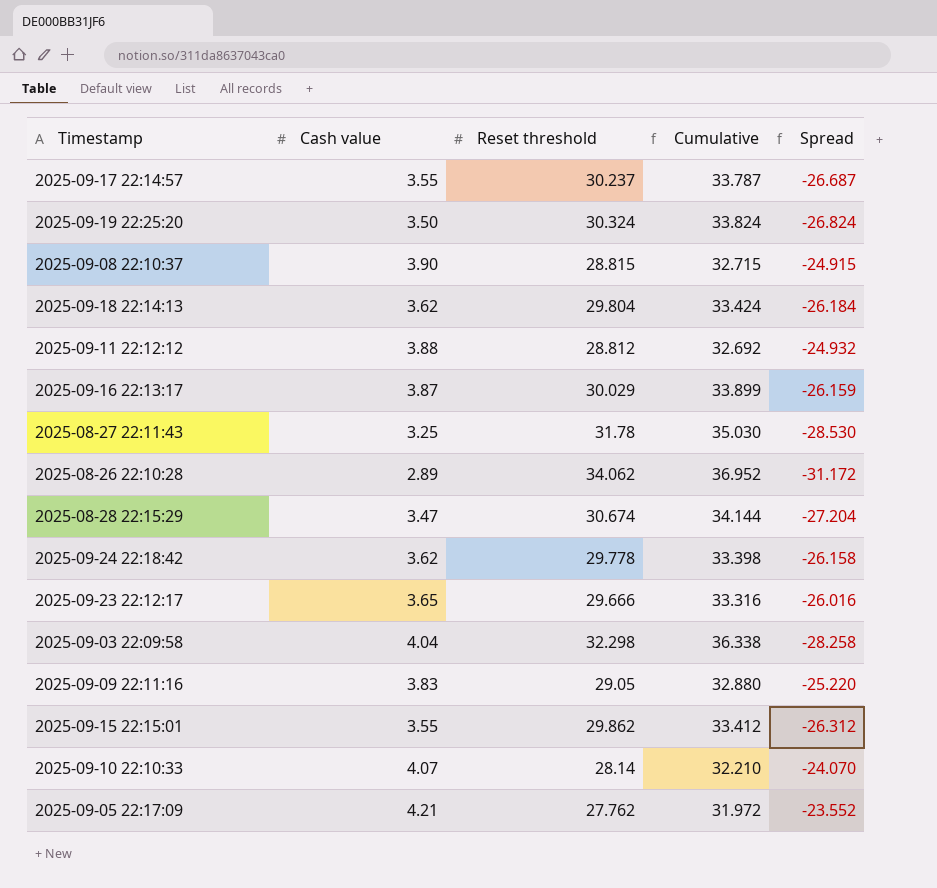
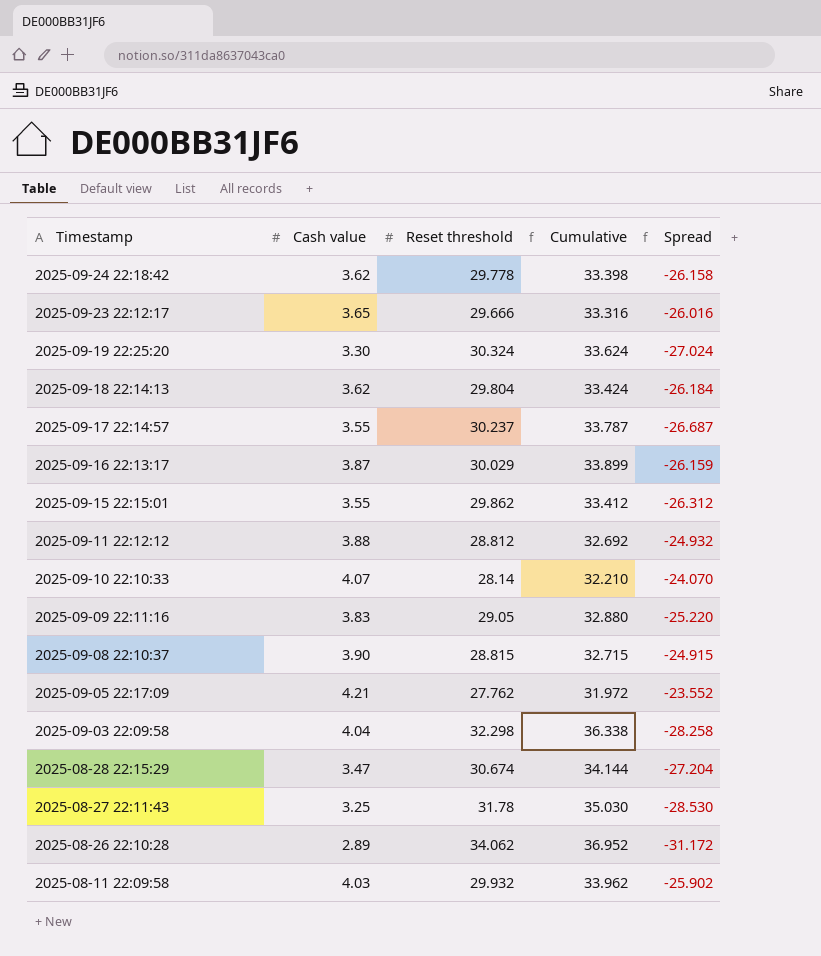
row order: none -> Timestamp descending
2025-09-19 22:25:20 | Cash value: 3.50 -> 3.30
2025-09-19 22:25:20 | Cumulative: 33.824 -> 33.624
2025-09-19 22:25:20 | Spread: -26.824 -> -27.024
row 2025-08-11 22:09:58: none -> 4.03 | 29.932 | 33.962 | -25.902

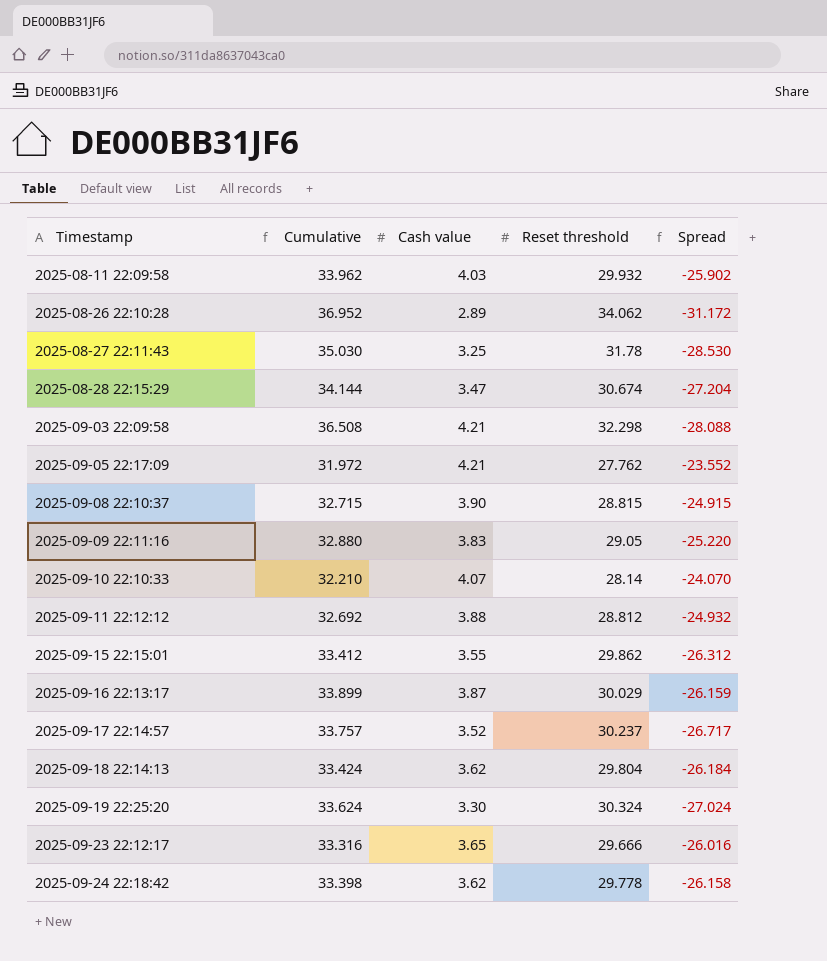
row order: Timestamp descending -> Timestamp ascending
column Cumulative | position: 4 -> 2
2025-09-03 22:09:58 | Cumulative: 36.338 -> 36.508
2025-09-03 22:09:58 | Cash value: 4.04 -> 4.21
2025-09-03 22:09:58 | Spread: -28.258 -> -28.088
2025-09-17 22:14:57 | Cumulative: 33.787 -> 33.757
2025-09-17 22:14:57 | Cash value: 3.55 -> 3.52
2025-09-17 22:14:57 | Spread: -26.687 -> -26.717

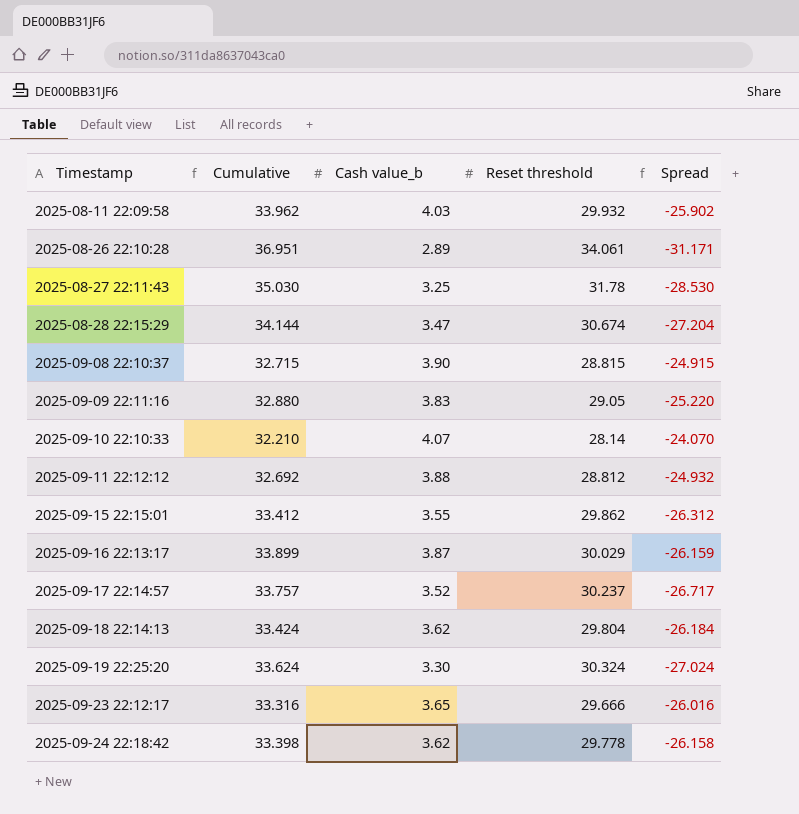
column name: Cash value -> Cash value_b
row 2025-09-03 22:09:58: 36.508 | 4.21 | 32.298 | -28.088 -> none
row 2025-09-05 22:17:09: 31.972 | 4.21 | 27.762 | -23.552 -> none
2025-08-26 22:10:28 | Cumulative: 36.952 -> 36.951
2025-08-26 22:10:28 | Reset threshold: 34.062 -> 34.061
2025-08-26 22:10:28 | Spread: -31.172 -> -31.171

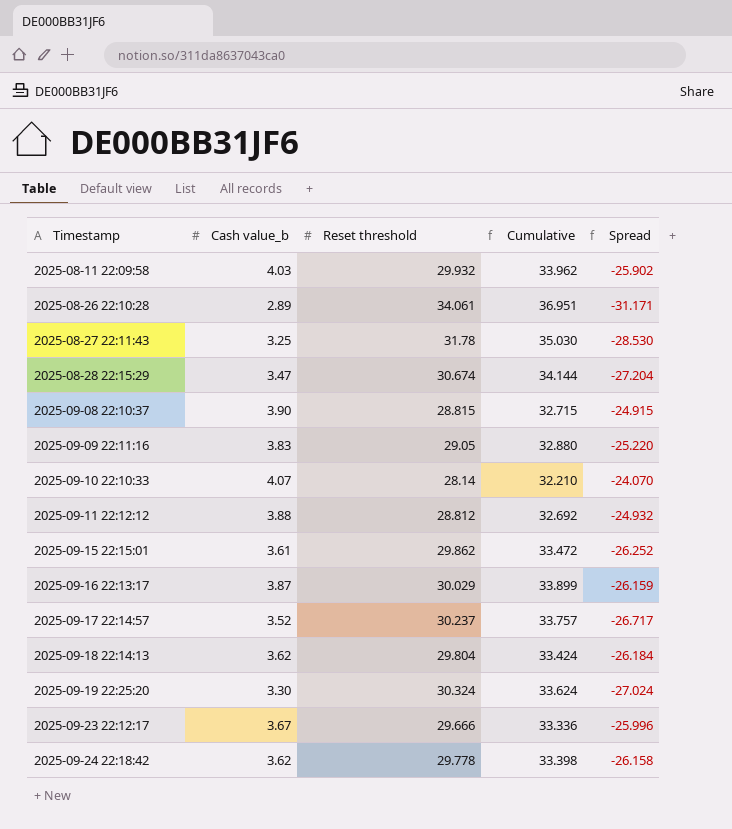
column Cumulative | position: 2 -> 4
2025-09-15 22:15:01 | Cash value_b: 3.55 -> 3.61
2025-09-15 22:15:01 | Cumulative: 33.412 -> 33.472
2025-09-15 22:15:01 | Spread: -26.312 -> -26.252
2025-09-23 22:12:17 | Cash value_b: 3.65 -> 3.67
2025-09-23 22:12:17 | Cumulative: 33.316 -> 33.336
2025-09-23 22:12:17 | Spread: -26.016 -> -25.996

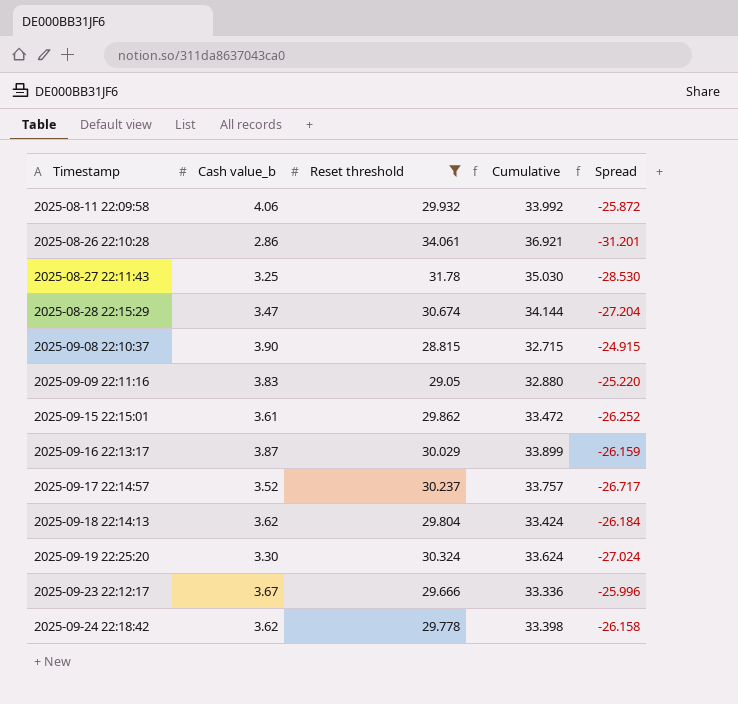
filter: none -> Reset threshold >= 28.815
2025-08-11 22:09:58 | Cash value_b: 4.03 -> 4.06
2025-08-11 22:09:58 | Cumulative: 33.962 -> 33.992
2025-08-11 22:09:58 | Spread: -25.902 -> -25.872
2025-08-26 22:10:28 | Cash value_b: 2.89 -> 2.86
2025-08-26 22:10:28 | Cumulative: 36.951 -> 36.921
2025-08-26 22:10:28 | Spread: -31.171 -> -31.201

